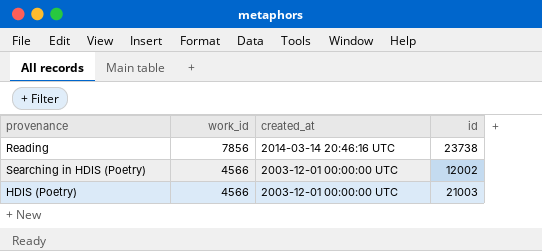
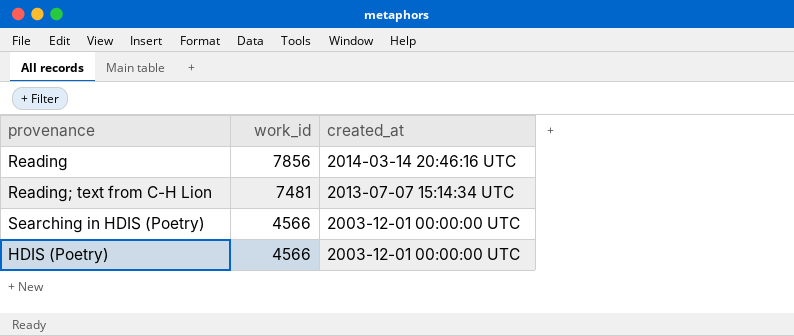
column id | position: 4 -> none
row Reading; text from C-H Lion: none -> 7481 | 2013-07-07 15:14:34 UTC

